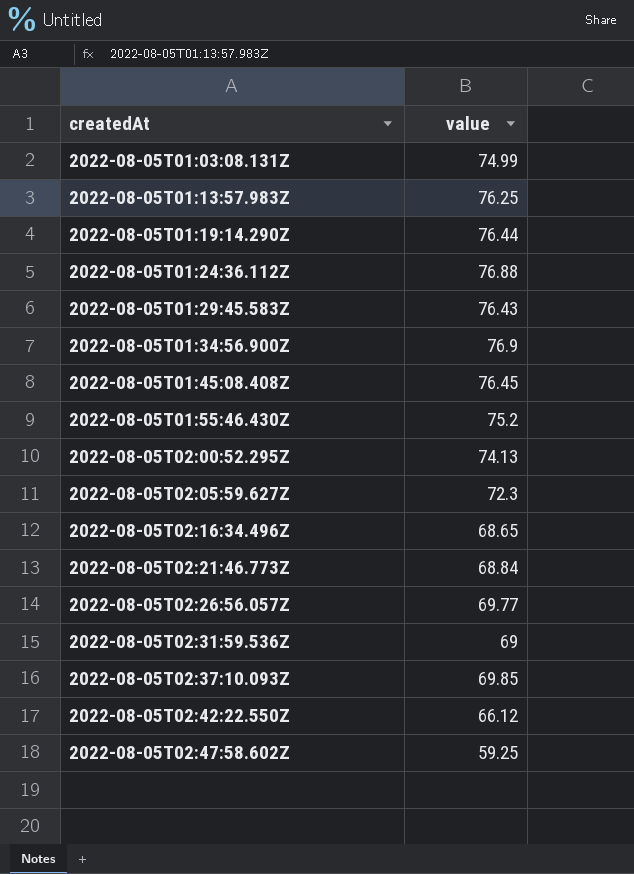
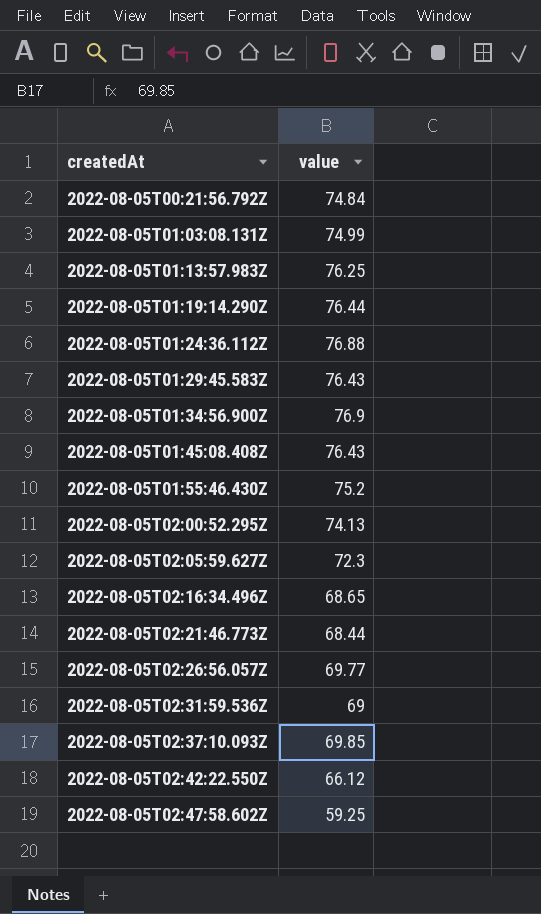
row 2022-08-05T00:21:56.792Z: none -> 74.84
2022-08-05T01:45:08.408Z | value: 76.45 -> 76.43
2022-08-05T02:21:46.773Z | value: 68.84 -> 68.44

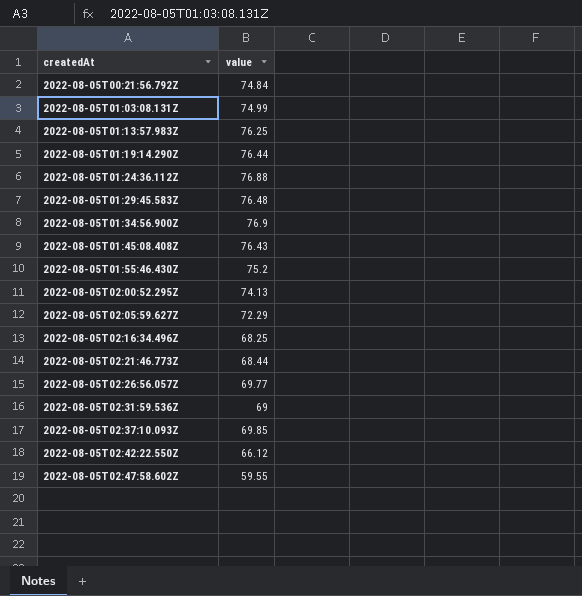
2022-08-05T01:29:45.583Z | value: 76.43 -> 76.48
2022-08-05T02:05:59.627Z | value: 72.3 -> 72.29
2022-08-05T02:16:34.496Z | value: 68.65 -> 68.25
2022-08-05T02:47:58.602Z | value: 59.25 -> 59.55

